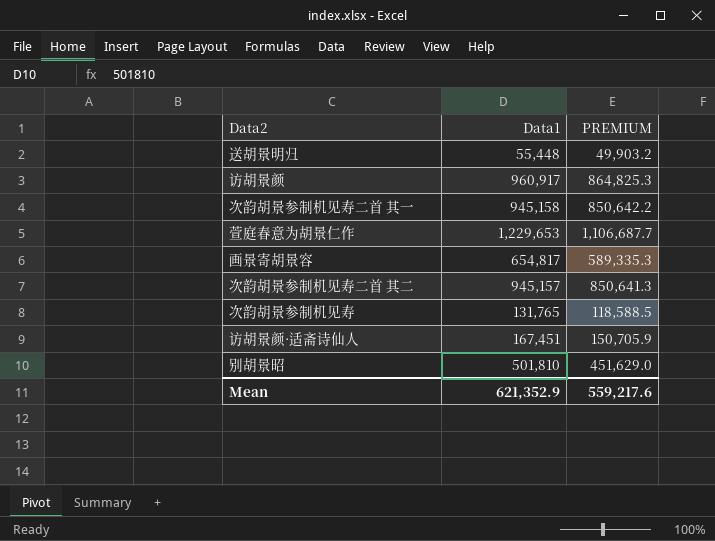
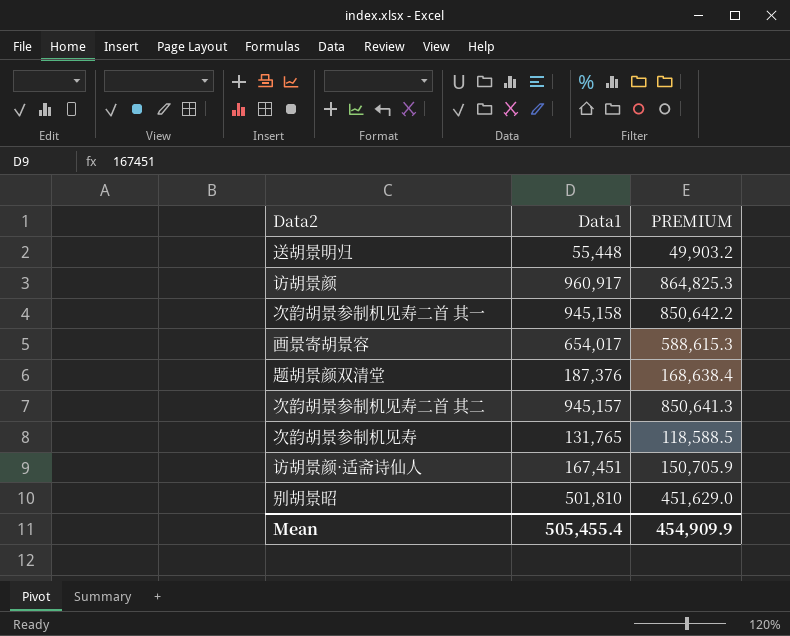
row 萱庭春意为胡景仁作: 1,229,653 | 1,106,687.7 -> none
画景寄胡景容 | Data1: 654,817 -> 654,017
画景寄胡景容 | PREMIUM: 589,335.3 -> 588,615.3
row 题胡景颜双清堂: none -> 187,376 | 168,638.4
Mean | Data1: 621,352.9 -> 505,455.4
Mean | PREMIUM: 559,217.6 -> 454,909.9

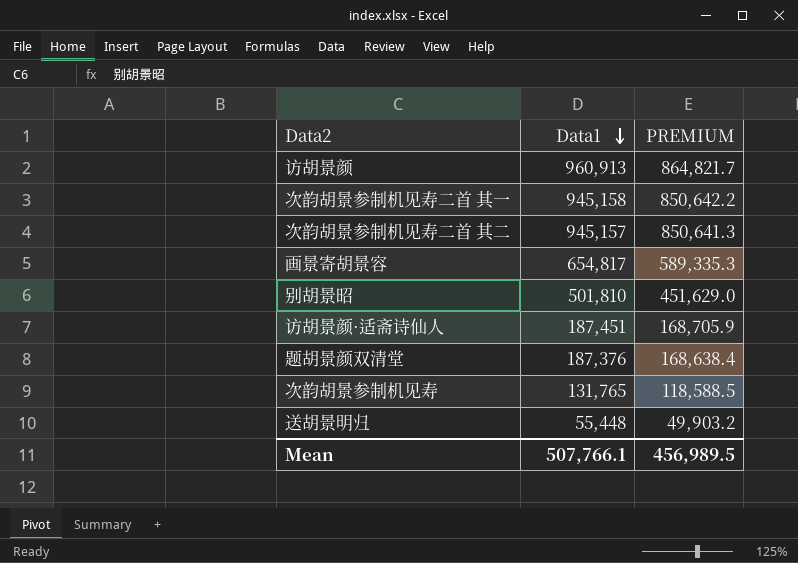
row order: none -> Data1 descending
访胡景颜 | Data1: 960,917 -> 960,913
访胡景颜 | PREMIUM: 864,825.3 -> 864,821.7
画景寄胡景容 | Data1: 654,017 -> 654,817
画景寄胡景容 | PREMIUM: 588,615.3 -> 589,335.3
访胡景颜·适斋诗仙人 | Data1: 167,451 -> 187,451
访胡景颜·适斋诗仙人 | PREMIUM: 150,705.9 -> 168,705.9
Mean | Data1: 505,455.4 -> 507,766.1
Mean | PREMIUM: 454,909.9 -> 456,989.5

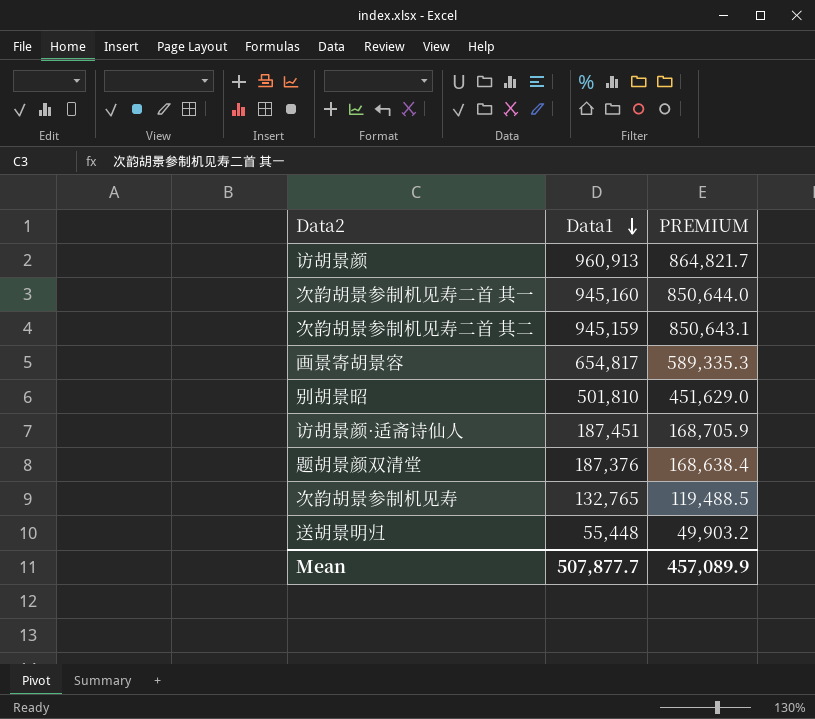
次韵胡景参制机见寿二首 其一 | Data1: 945,158 -> 945,160
次韵胡景参制机见寿二首 其一 | PREMIUM: 850,642.2 -> 850,644.0
次韵胡景参制机见寿二首 其二 | Data1: 945,157 -> 945,159
次韵胡景参制机见寿二首 其二 | PREMIUM: 850,641.3 -> 850,643.1
次韵胡景参制机见寿 | Data1: 131,765 -> 132,765
次韵胡景参制机见寿 | PREMIUM: 118,588.5 -> 119,488.5
Mean | Data1: 507,766.1 -> 507,877.7
Mean | PREMIUM: 456,989.5 -> 457,089.9

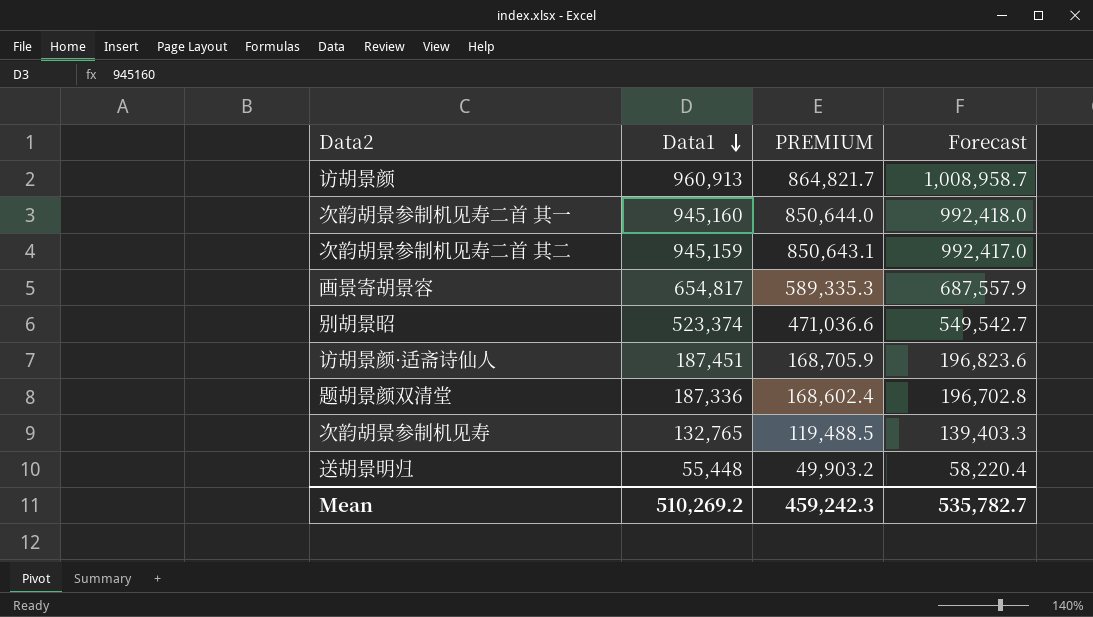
column Forecast | formula: none -> [Data1] * 1.05
别胡景昭 | Data1: 501,810 -> 523,374
别胡景昭 | PREMIUM: 451,629.0 -> 471,036.6
题胡景颜双清堂 | Data1: 187,376 -> 187,336
题胡景颜双清堂 | PREMIUM: 168,638.4 -> 168,602.4
Mean | Data1: 507,877.7 -> 510,269.2
Mean | PREMIUM: 457,089.9 -> 459,242.3

